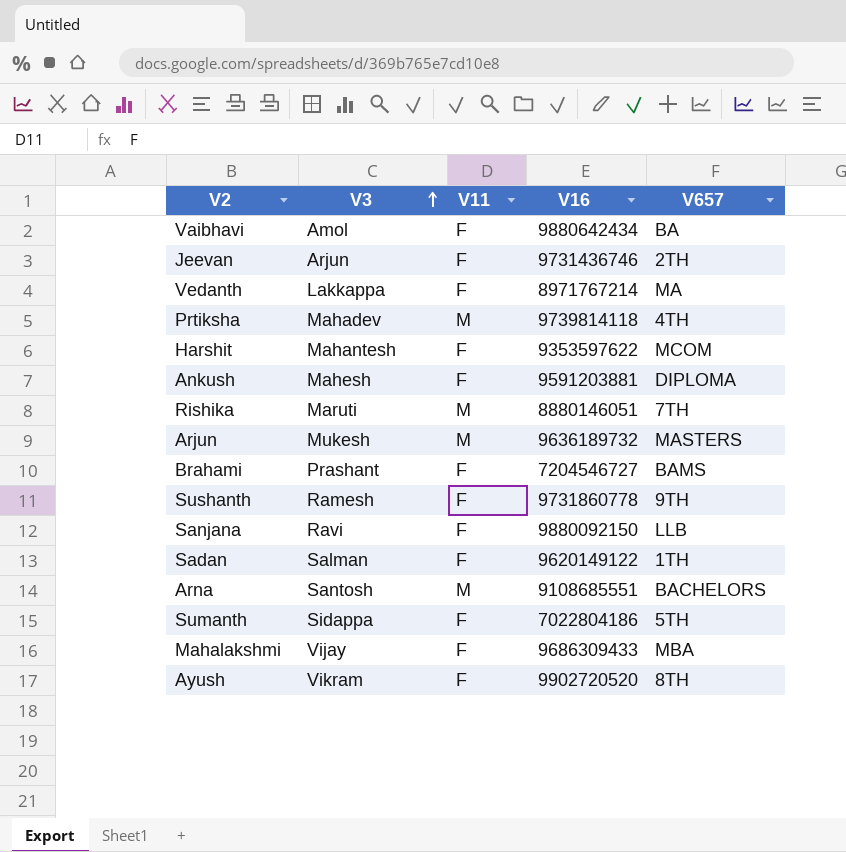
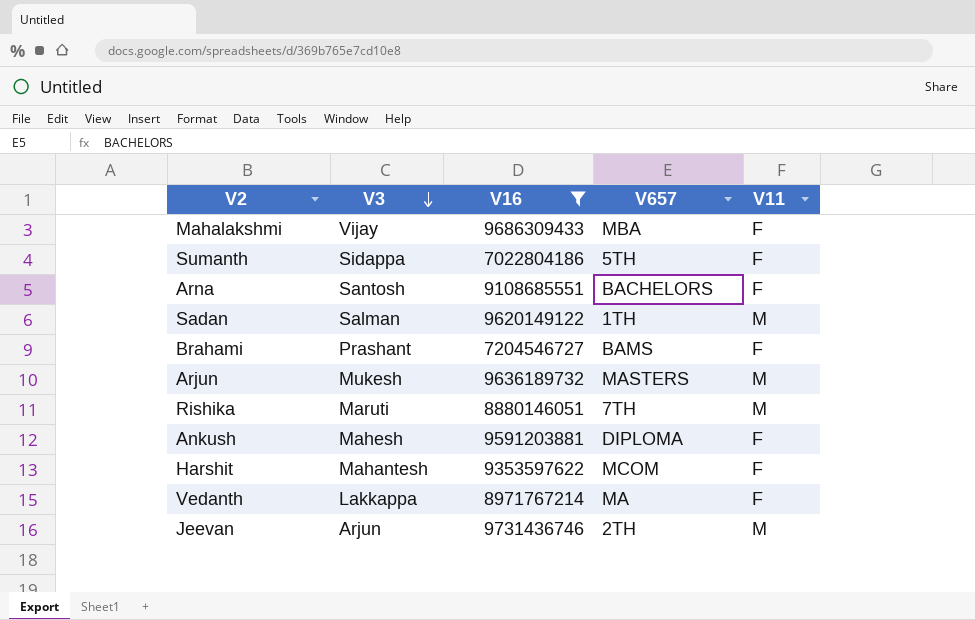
filter: none -> V16 <= 9731436746
row order: V3 ascending -> V3 descending
column V11 | position: 3 -> 5
Arna | V11: M -> F
Sadan | V11: F -> M
Jeevan | V11: F -> M

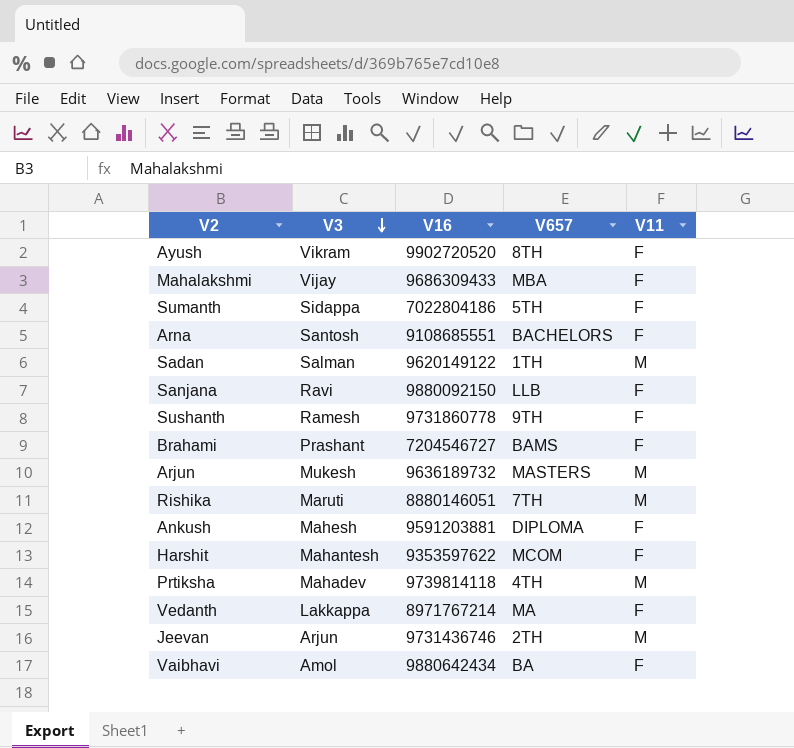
filter: V16 <= 9731436746 -> none

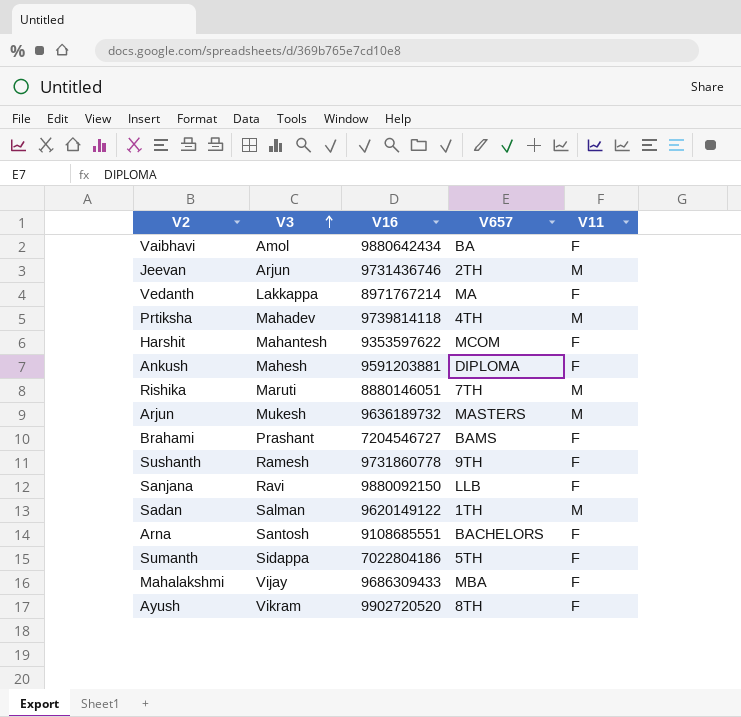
row order: V3 descending -> V3 ascending

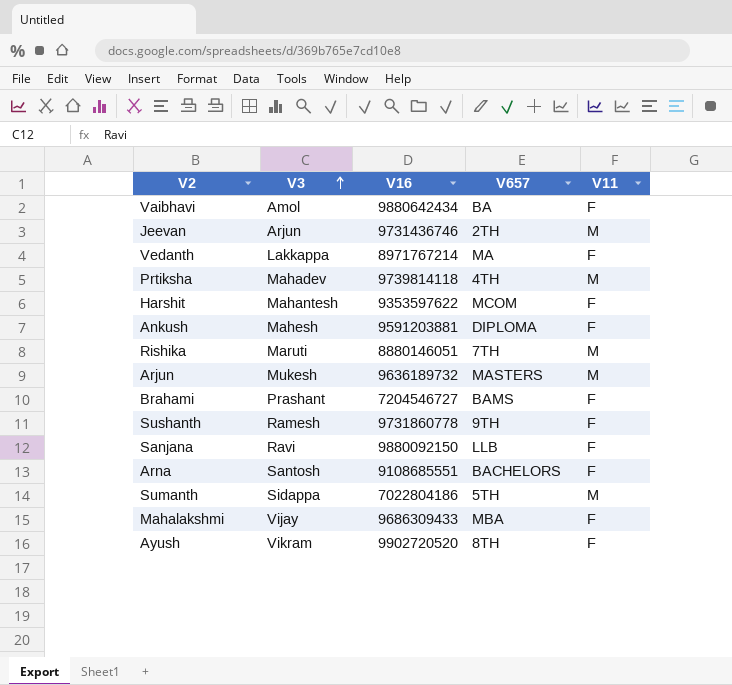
row Sadan: Salman | 9620149122 | 1TH | M -> none
Sumanth | V11: F -> M

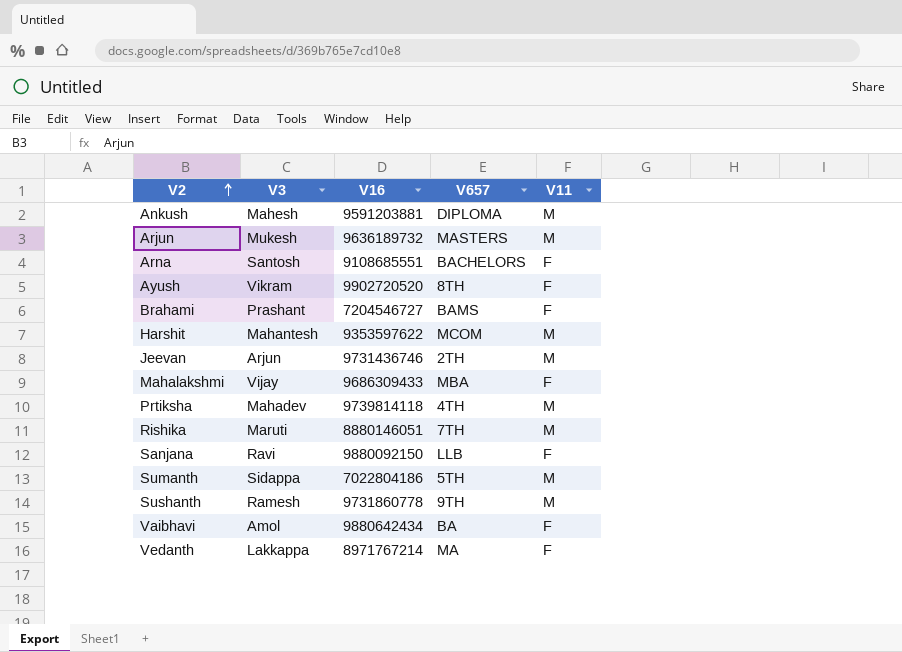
row order: V3 ascending -> V2 ascending
Ankush | V11: F -> M
Harshit | V11: F -> M
Sushanth | V11: F -> M

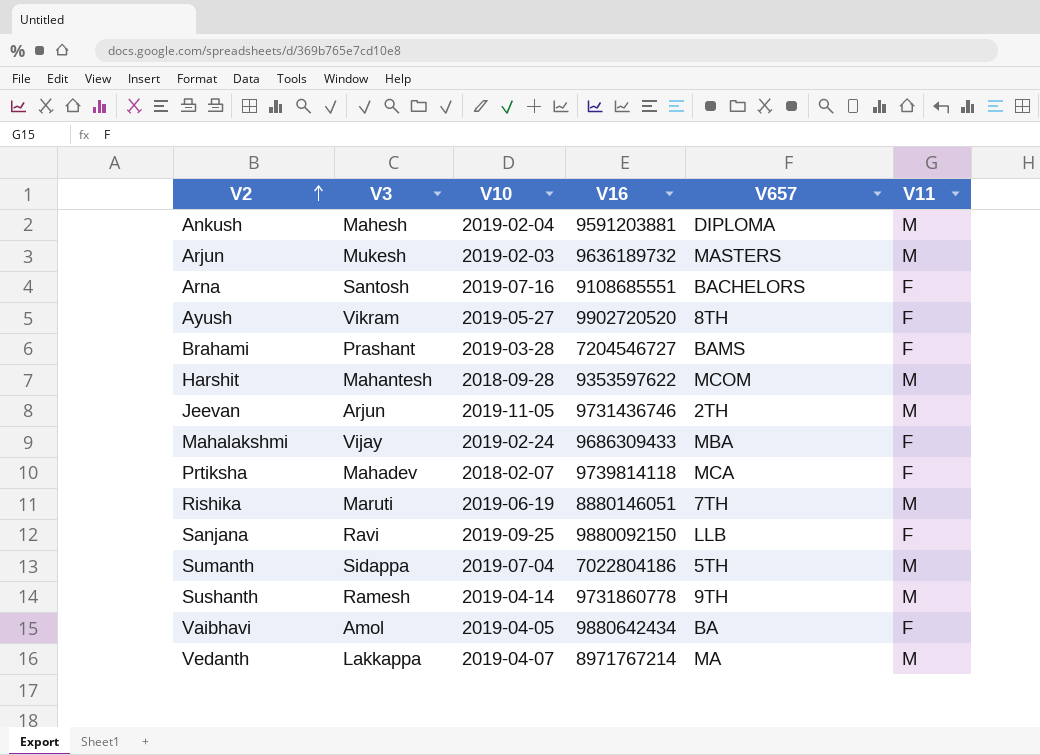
column V10 | position: none -> 3
Prtiksha | V657: 4TH -> MCA
Prtiksha | V11: M -> F
Vedanth | V11: F -> M

